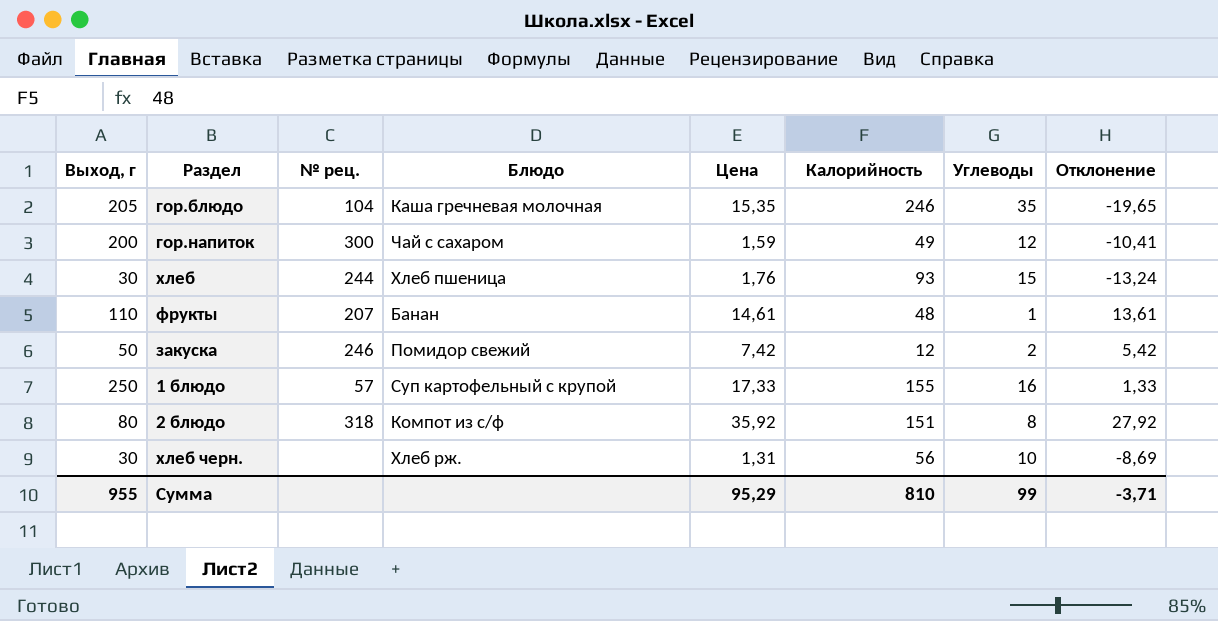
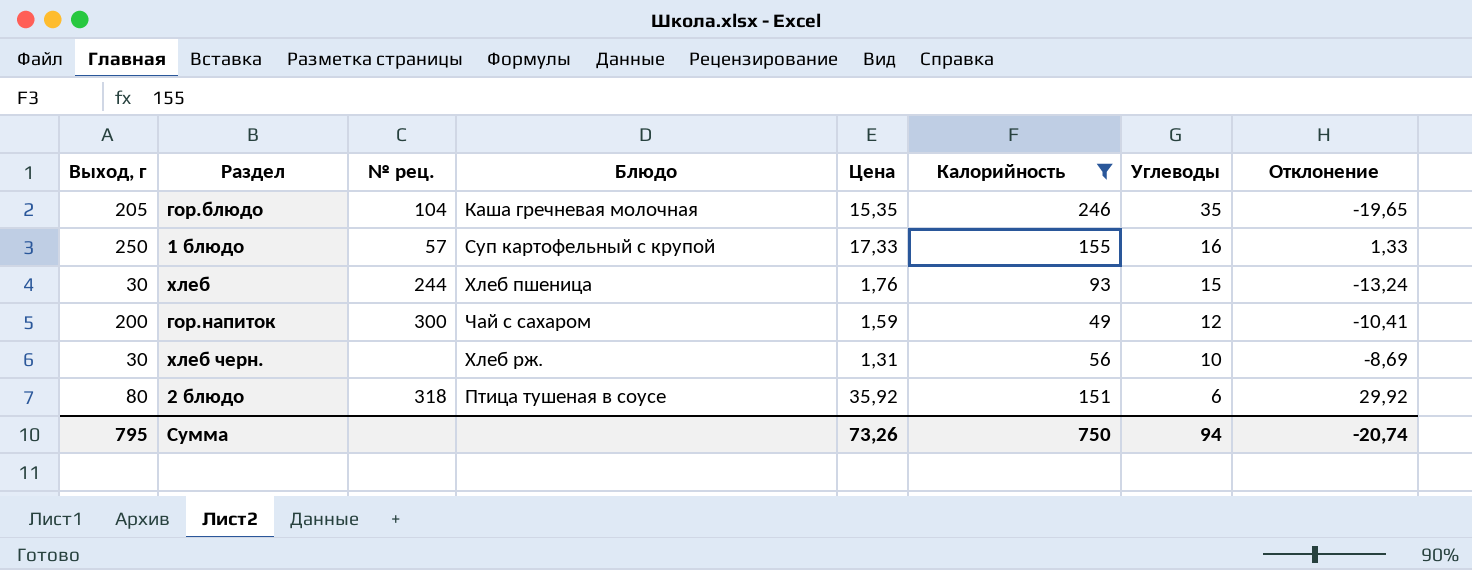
filter: none -> Калорийность >= 49
row order: none -> Углеводы descending
2 блюдо | Блюдо: Компот из с/ф -> Птица тушеная в соусе
2 блюдо | Углеводы: 8 -> 6
2 блюдо | Отклонение: 27,92 -> 29,92
Сумма | Выход, г: 955 -> 795
Сумма | Цена: 95,29 -> 73,26
Сумма | Калорийность: 810 -> 750
Сумма | Углеводы: 99 -> 94
Сумма | Отклонение: -3,71 -> -20,74

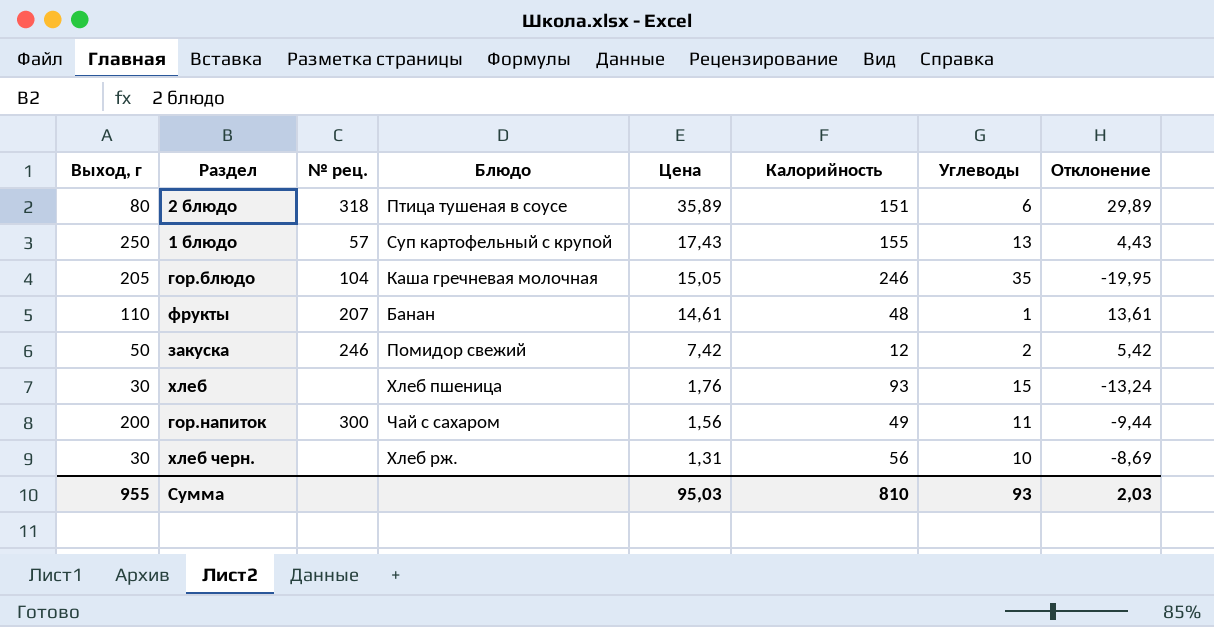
filter: Калорийность >= 49 -> none
row order: Углеводы descending -> Цена descending
2 блюдо | Цена: 35,92 -> 35,89
2 блюдо | Отклонение: 29,92 -> 29,89
1 блюдо | Цена: 17,33 -> 17,43
1 блюдо | Углеводы: 16 -> 13
1 блюдо | Отклонение: 1,33 -> 4,43
гор.блюдо | Цена: 15,35 -> 15,05
гор.блюдо | Отклонение: -19,65 -> -19,95
хлеб | № рец.: 244 -> none
гор.напиток | Цена: 1,59 -> 1,56
гор.напиток | Углеводы: 12 -> 11
гор.напиток | Отклонение: -10,41 -> -9,44
Сумма | Выход, г: 795 -> 955
Сумма | Цена: 73,26 -> 95,03
Сумма | Калорийность: 750 -> 810
Сумма | Углеводы: 94 -> 93
Сумма | Отклонение: -20,74 -> 2,03

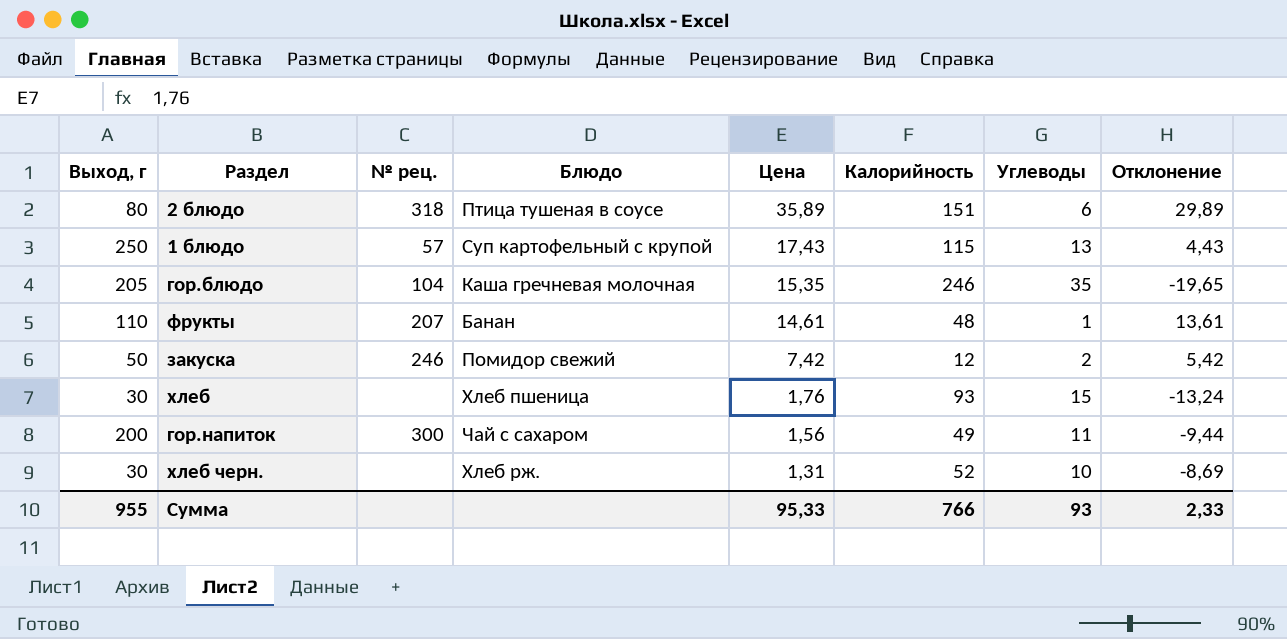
1 блюдо | Калорийность: 155 -> 115
гор.блюдо | Цена: 15,05 -> 15,35
гор.блюдо | Отклонение: -19,95 -> -19,65
хлеб черн. | Калорийность: 56 -> 52
Сумма | Цена: 95,03 -> 95,33
Сумма | Калорийность: 810 -> 766
Сумма | Отклонение: 2,03 -> 2,33

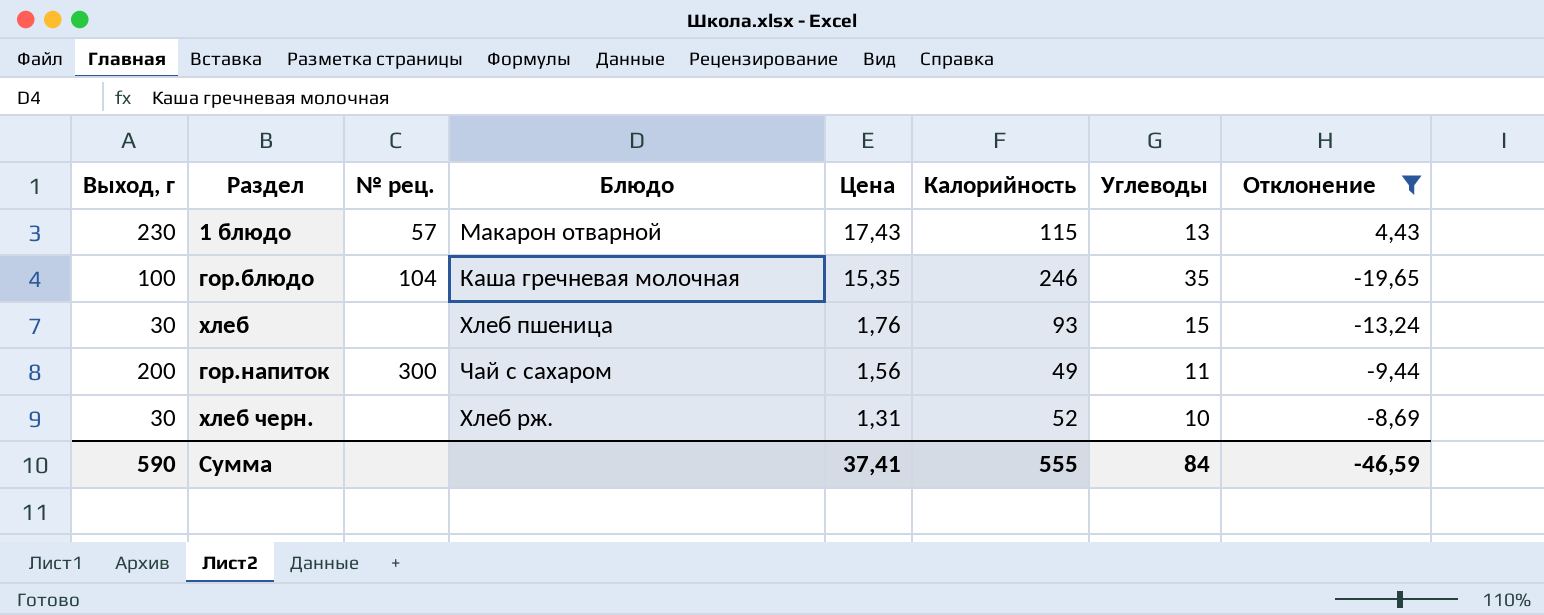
filter: none -> Отклонение <= 4,43
1 блюдо | Выход, г: 250 -> 230
1 блюдо | Блюдо: Суп картофельный с крупой -> Макарон отварной
гор.блюдо | Выход, г: 205 -> 100
Сумма | Выход, г: 955 -> 590
Сумма | Цена: 95,33 -> 37,41
Сумма | Калорийность: 766 -> 555
Сумма | Углеводы: 93 -> 84
Сумма | Отклонение: 2,33 -> -46,59

